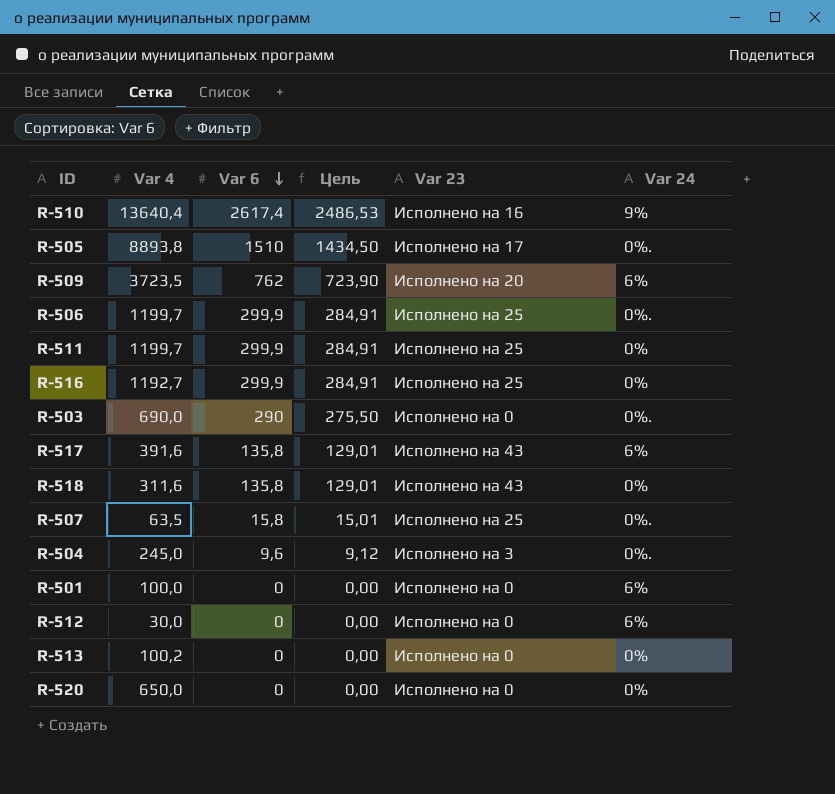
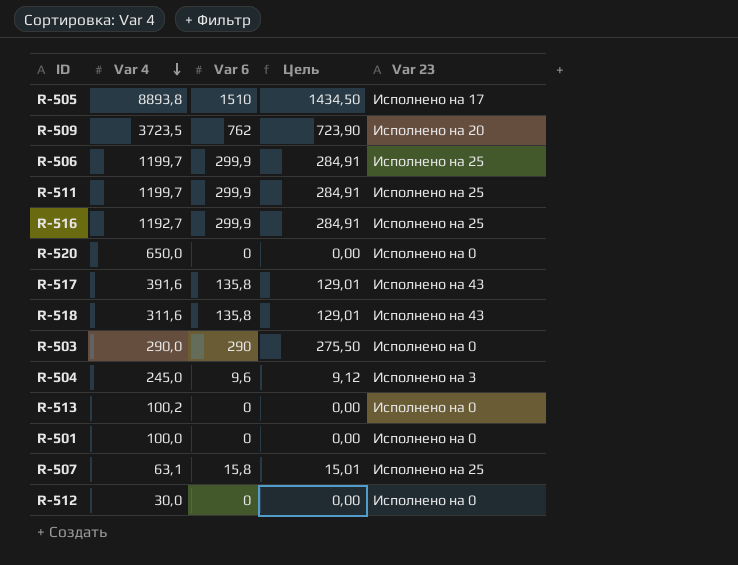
row order: Var 6 descending -> Var 4 descending
column Var 24 | position: 6 -> none
row R-510: 13640,4 | 2617,4 | 2486,53 | Исполнено на 16 | 9% -> none
R-503 | Var 4: 690,0 -> 290,0
R-507 | Var 4: 63,5 -> 63,1

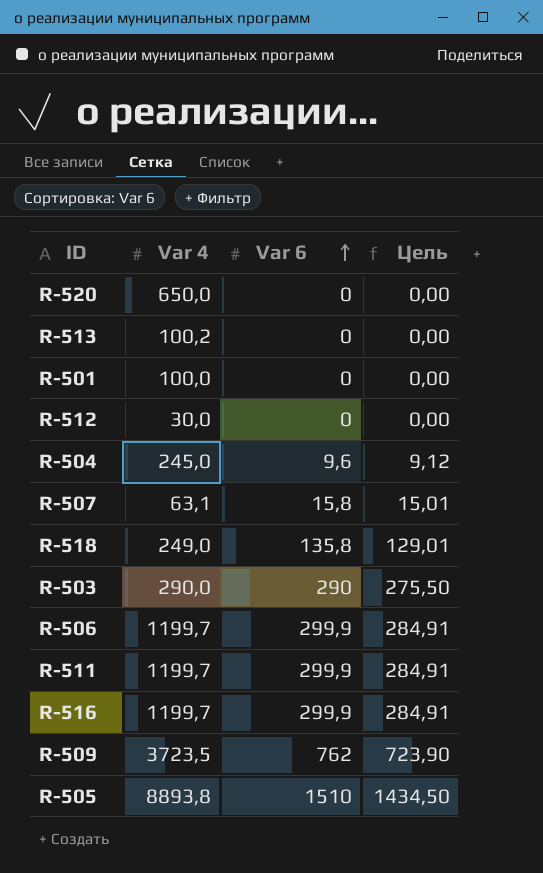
row order: Var 4 descending -> Var 6 ascending
column Var 23 | position: 5 -> none
row R-517: 391,6 | 135,8 | 129,01 | Исполнено на 43 -> none
R-518 | Var 4: 311,6 -> 249,0
R-516 | Var 4: 1192,7 -> 1199,7

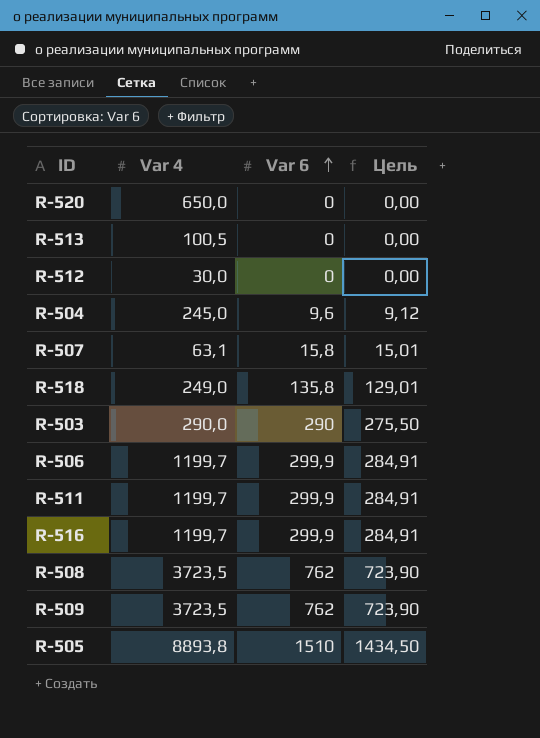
row R-501: 100,0 | 0 | 0,00 -> none
R-513 | Var 4: 100,2 -> 100,5
row R-508: none -> 3723,5 | 762 | 723,90

